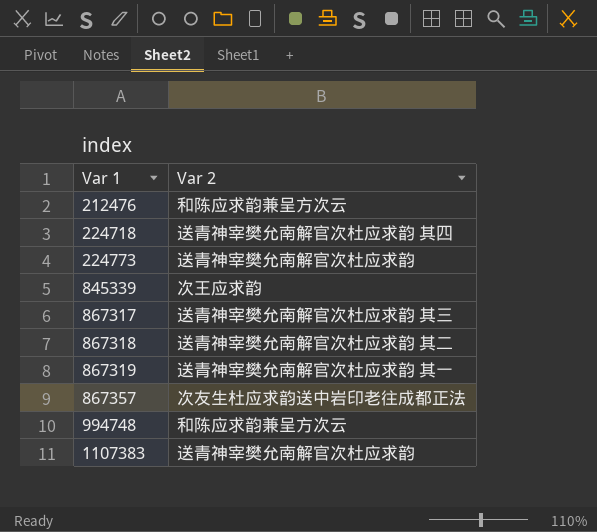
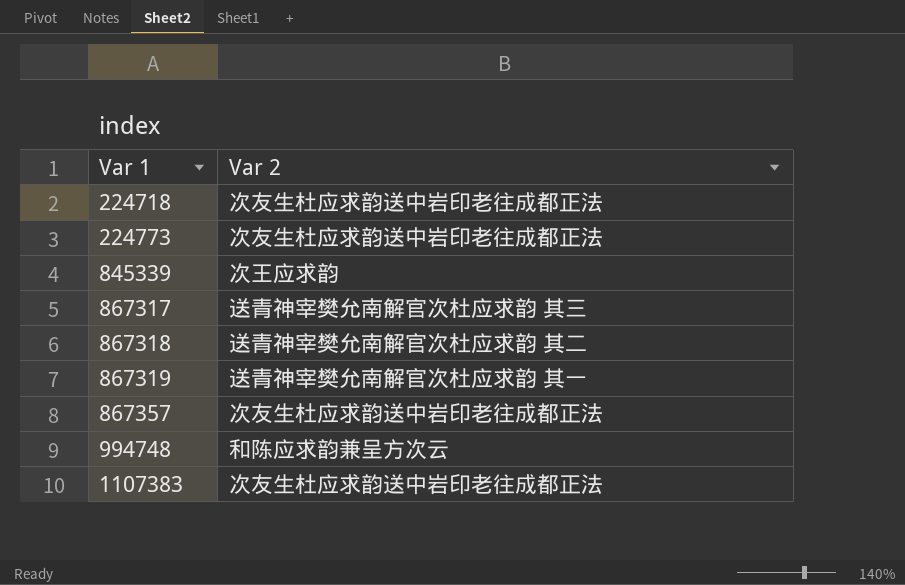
row 212476: 和陈应求韵兼呈方次云 -> none
224718 | Var 2: 送青神宰樊允南解官次杜应求韵 其四 -> 次友生杜应求韵送中岩印老往成都正法
224773 | Var 2: 送青神宰樊允南解官次杜应求韵 -> 次友生杜应求韵送中岩印老往成都正法
1107383 | Var 2: 送青神宰樊允南解官次杜应求韵 -> 次友生杜应求韵送中岩印老往成都正法

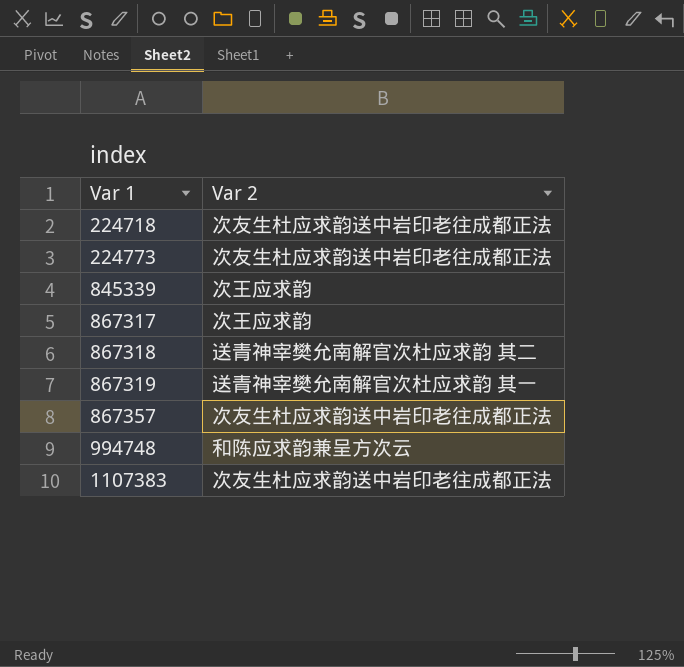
867317 | Var 2: 送青神宰樊允南解官次杜应求韵 其三 -> 次王应求韵

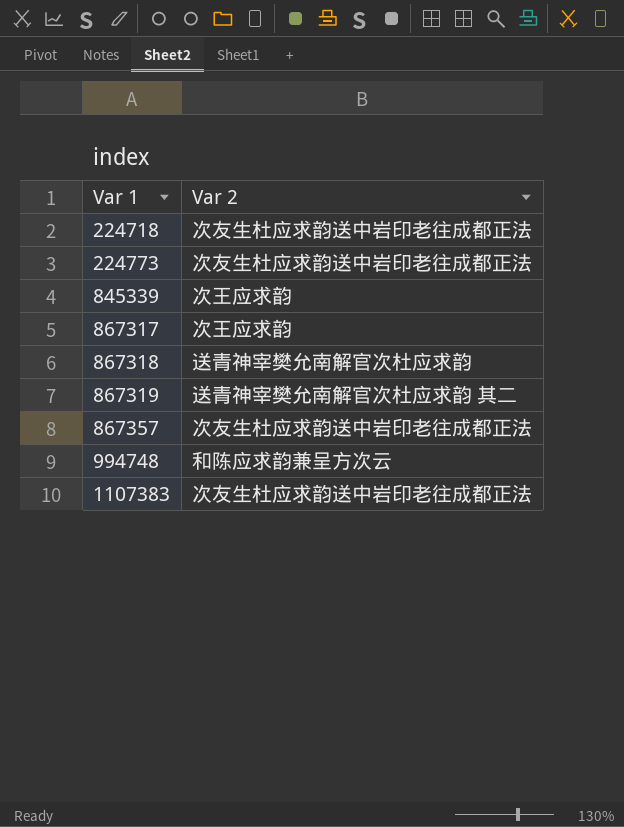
867318 | Var 2: 送青神宰樊允南解官次杜应求韵 其二 -> 送青神宰樊允南解官次杜应求韵
867319 | Var 2: 送青神宰樊允南解官次杜应求韵 其一 -> 送青神宰樊允南解官次杜应求韵 其二

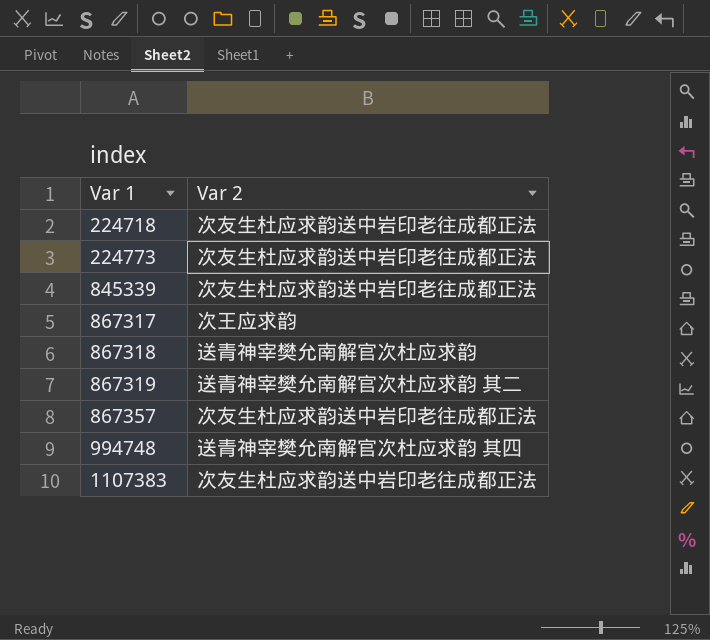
845339 | Var 2: 次王应求韵 -> 次友生杜应求韵送中岩印老往成都正法
994748 | Var 2: 和陈应求韵兼呈方次云 -> 送青神宰樊允南解官次杜应求韵 其四

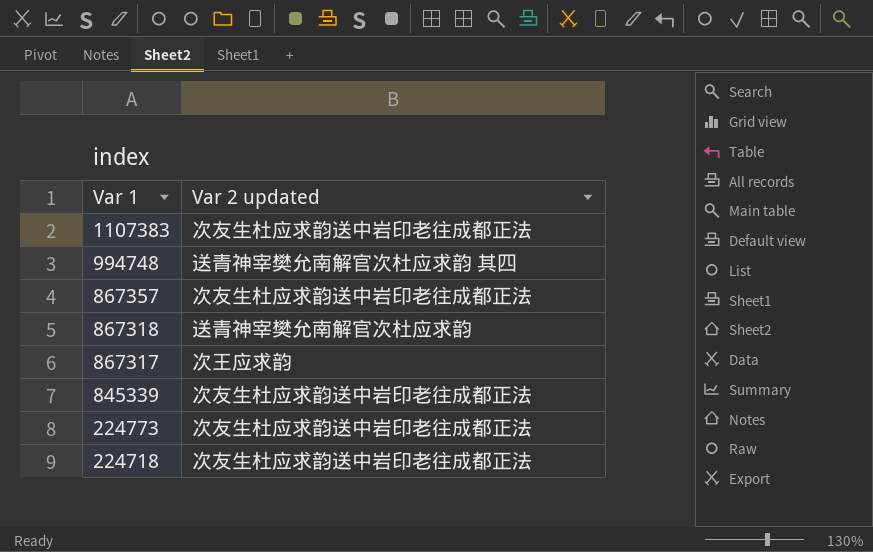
row order: Var 1 ascending -> Var 1 descending
column name: Var 2 -> Var 2 updated
row 867319: 送青神宰樊允南解官次杜应求韵 其二 -> none

